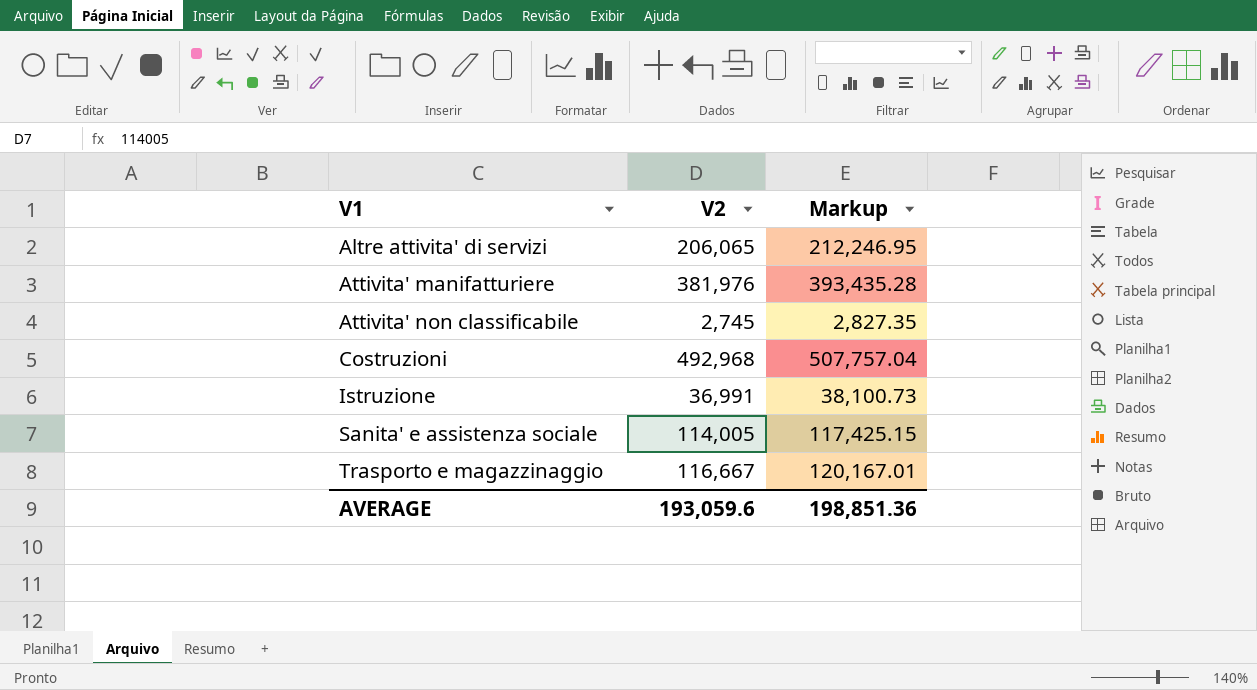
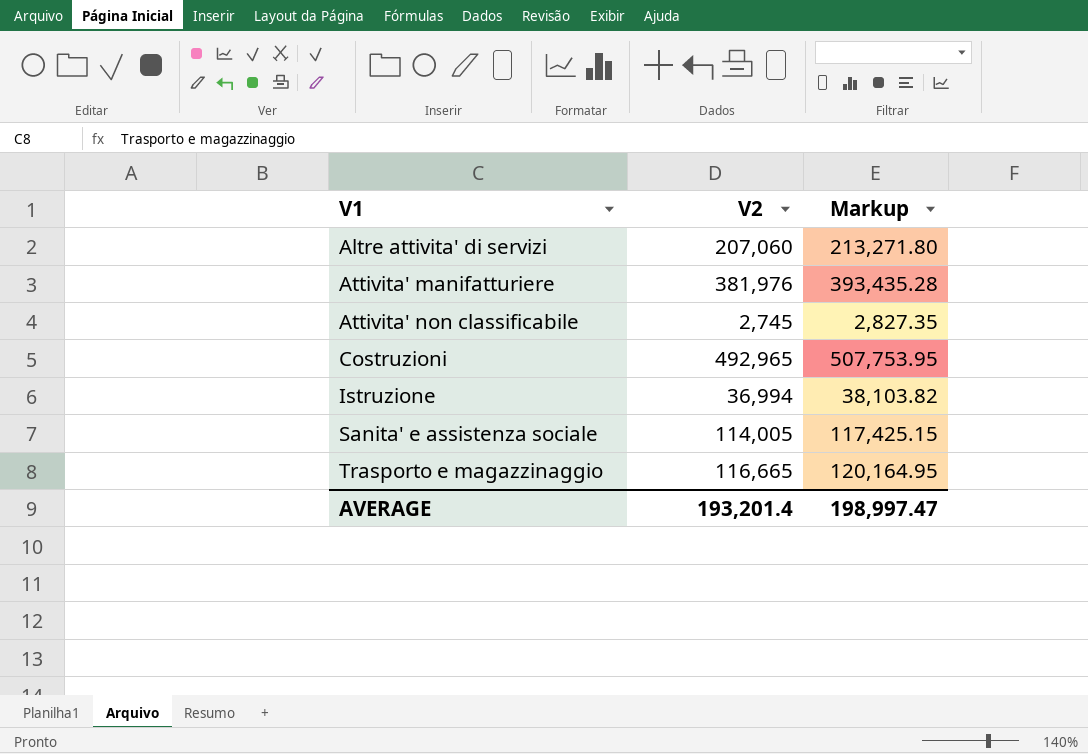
Altre attivita' di servizi | V2: 206,065 -> 207,060
Altre attivita' di servizi | Markup: 212,246.95 -> 213,271.80
Costruzioni | V2: 492,968 -> 492,965
Costruzioni | Markup: 507,757.04 -> 507,753.95
Istruzione | V2: 36,991 -> 36,994
Istruzione | Markup: 38,100.73 -> 38,103.82
Trasporto e magazzinaggio | V2: 116,667 -> 116,665
Trasporto e magazzinaggio | Markup: 120,167.01 -> 120,164.95
AVERAGE | V2: 193,059.6 -> 193,201.4
AVERAGE | Markup: 198,851.36 -> 198,997.47

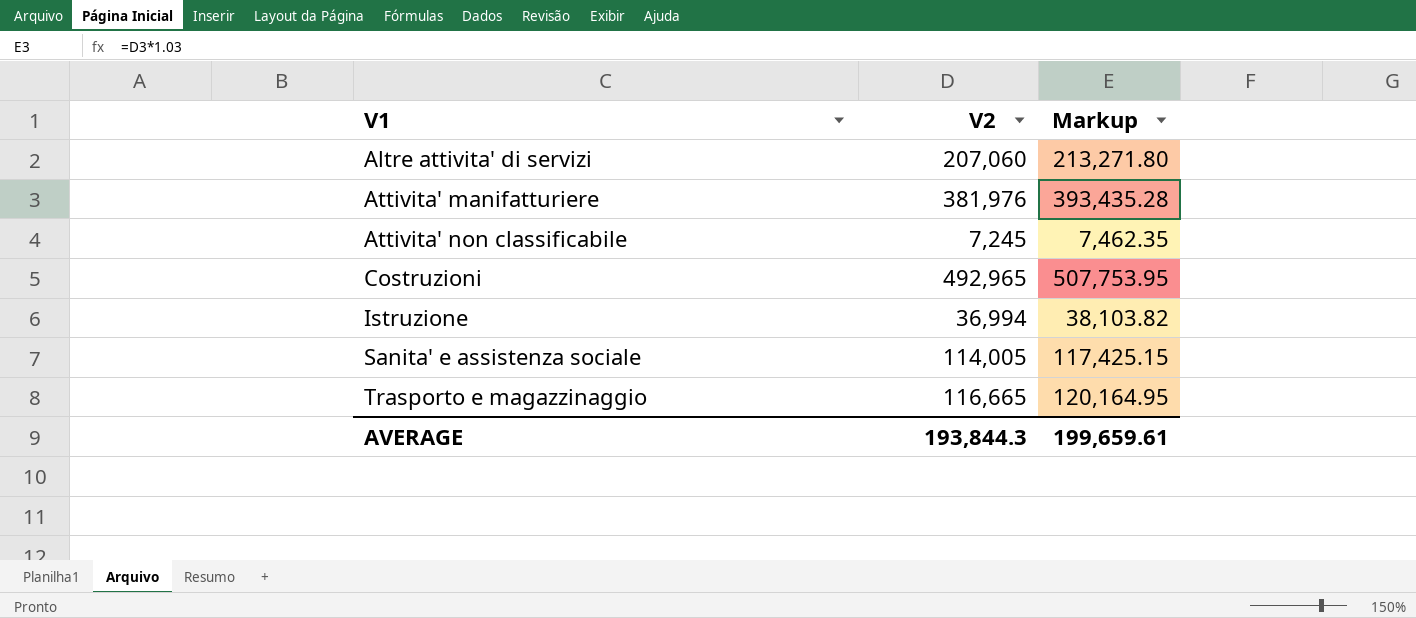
Attivita' non classificabile | V2: 2,745 -> 7,245
Attivita' non classificabile | Markup: 2,827.35 -> 7,462.35
AVERAGE | V2: 193,201.4 -> 193,844.3
AVERAGE | Markup: 198,997.47 -> 199,659.61

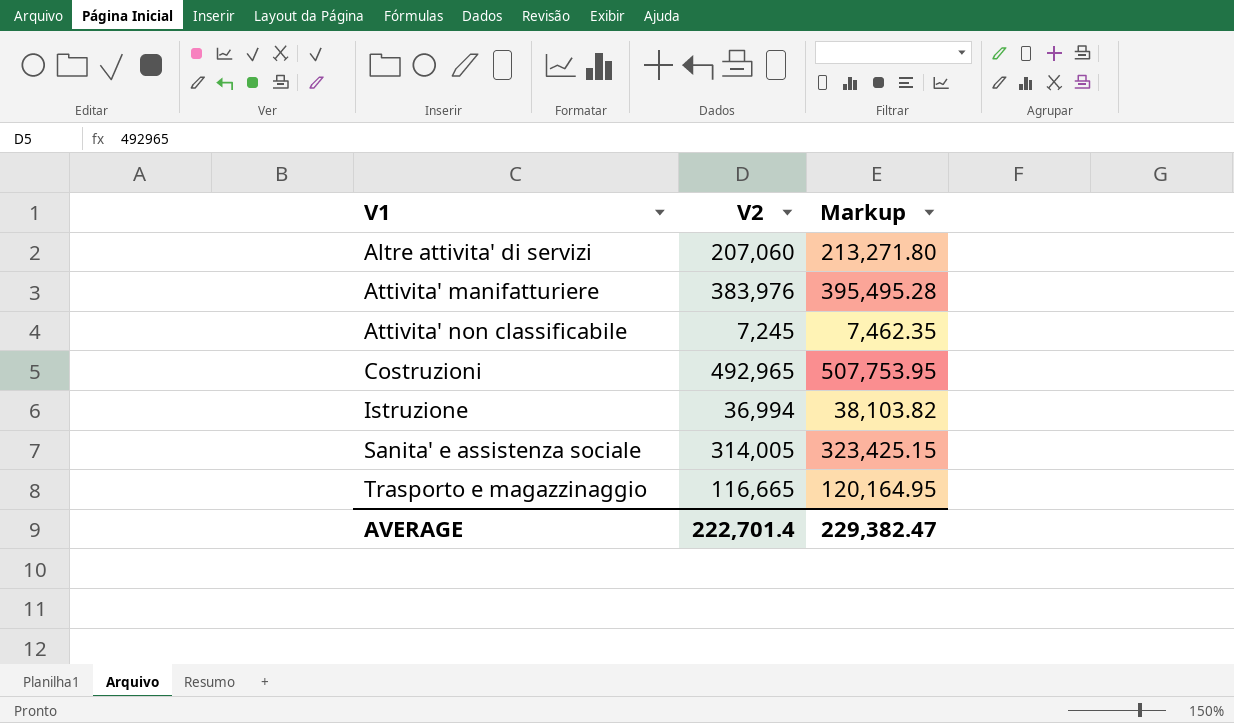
Attivita' manifatturiere | V2: 381,976 -> 383,976
Attivita' manifatturiere | Markup: 393,435.28 -> 395,495.28
Sanita' e assistenza sociale | V2: 114,005 -> 314,005
Sanita' e assistenza sociale | Markup: 117,425.15 -> 323,425.15
AVERAGE | V2: 193,844.3 -> 222,701.4
AVERAGE | Markup: 199,659.61 -> 229,382.47

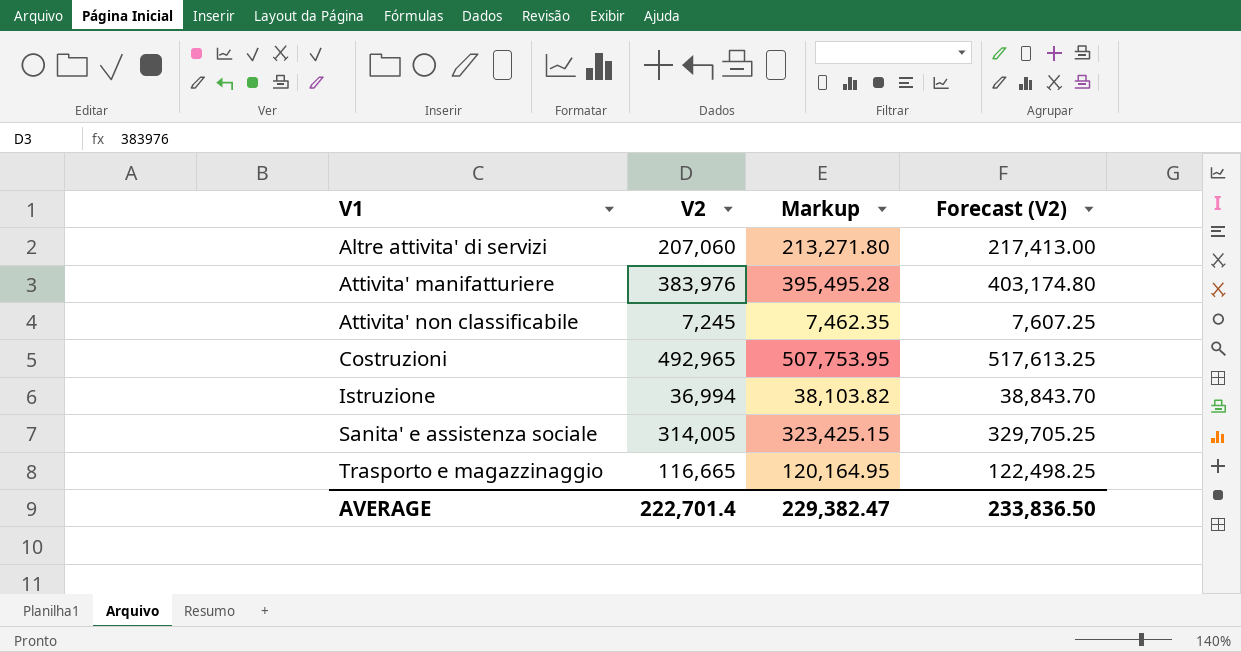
column Forecast (V2) | formula: none -> [V2] * 1.05

